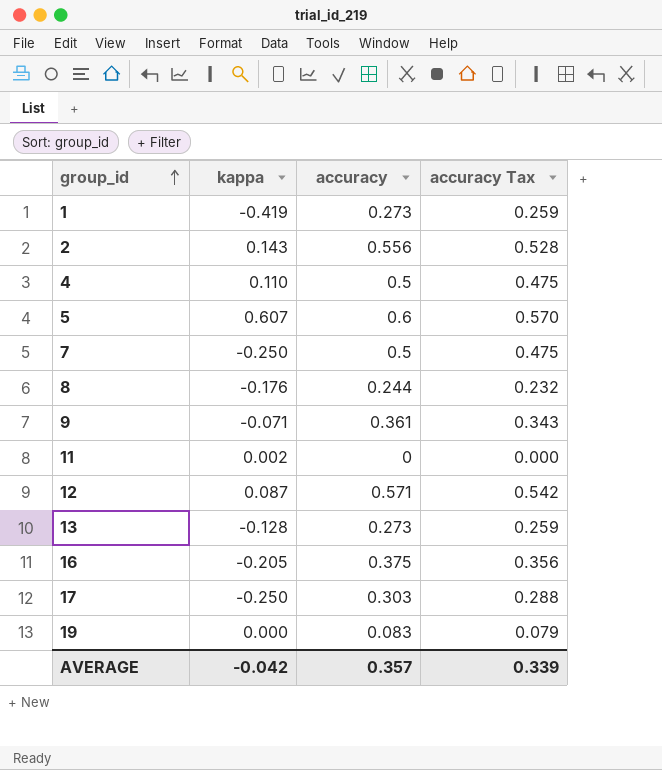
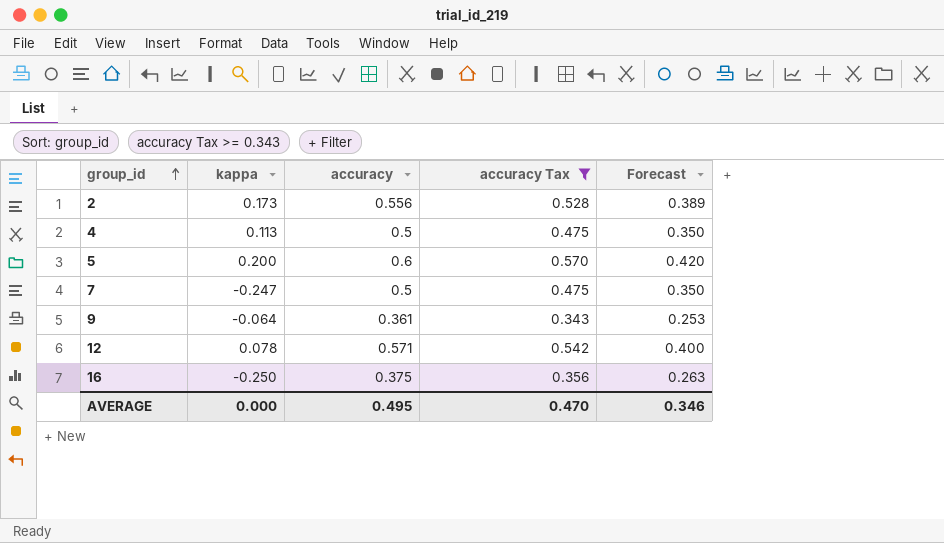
filter: none -> accuracy Tax >= 0.343
column Forecast | formula: none -> [accuracy] * 0.7
2 | kappa: 0.143 -> 0.173
4 | kappa: 0.110 -> 0.113
5 | kappa: 0.607 -> 0.200
7 | kappa: -0.250 -> -0.247
9 | kappa: -0.071 -> -0.064
12 | kappa: 0.087 -> 0.078
16 | kappa: -0.205 -> -0.250
AVERAGE | kappa: -0.042 -> 0.000
AVERAGE | accuracy: 0.357 -> 0.495
AVERAGE | accuracy Tax: 0.339 -> 0.470

